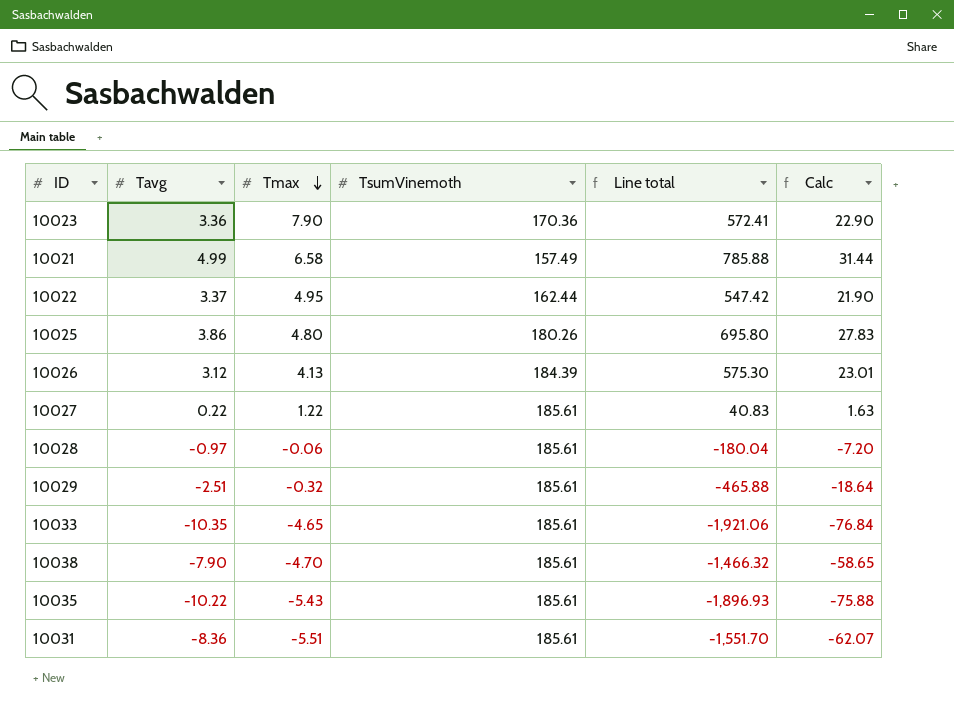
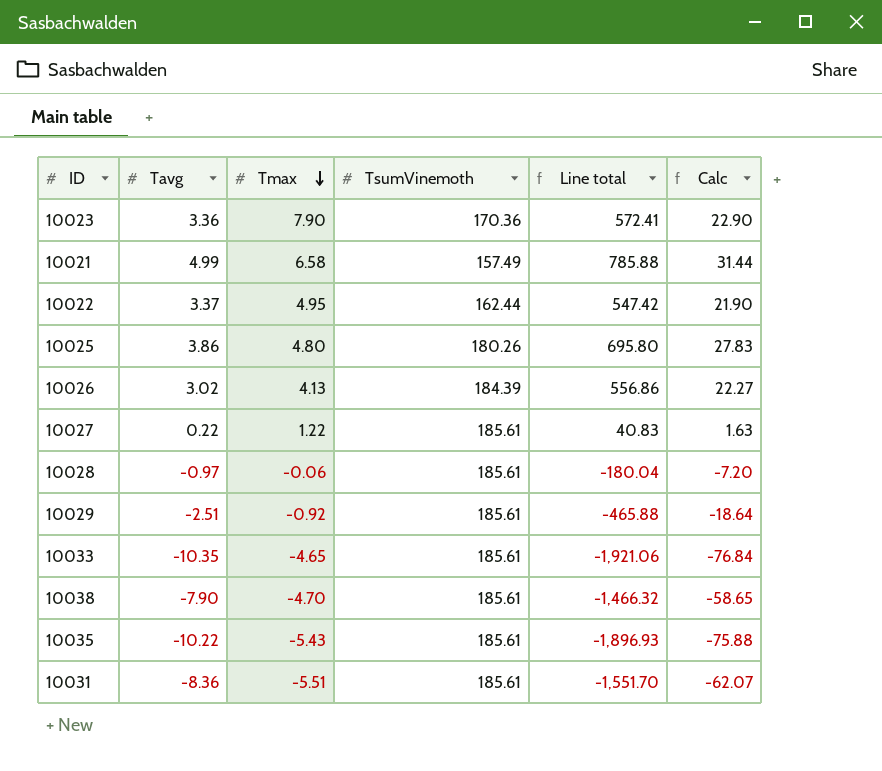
10026 | Tavg: 3.12 -> 3.02
10026 | Line total: 575.30 -> 556.86
10026 | Calc: 23.01 -> 22.27
10029 | Tmax: -0.32 -> -0.92

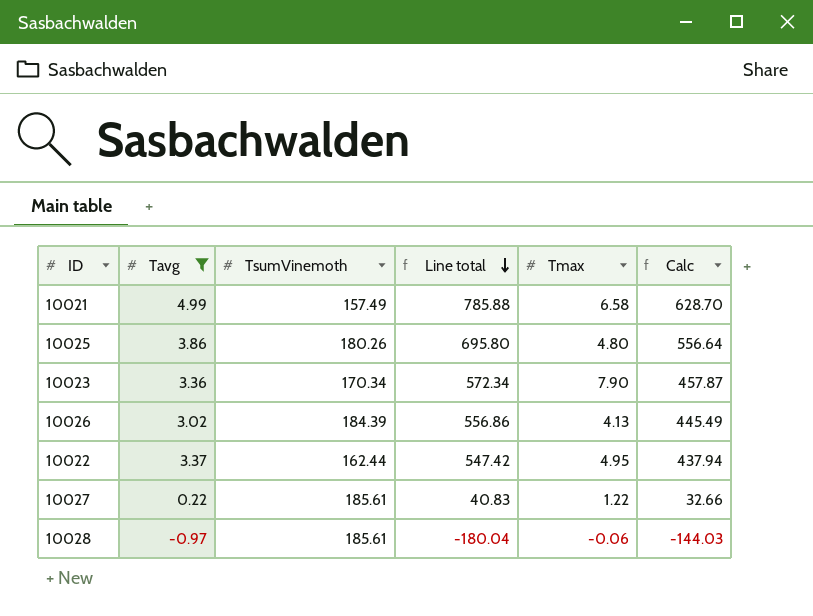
filter: none -> Tavg >= -0.97
row order: Tmax descending -> Line total descending
column Tmax | position: 3 -> 5
column Calc | formula: [Line total] * 0.04 -> [Line total] * 0.8
10023 | TsumVinemoth: 170.36 -> 170.34
10023 | Line total: 572.41 -> 572.34

